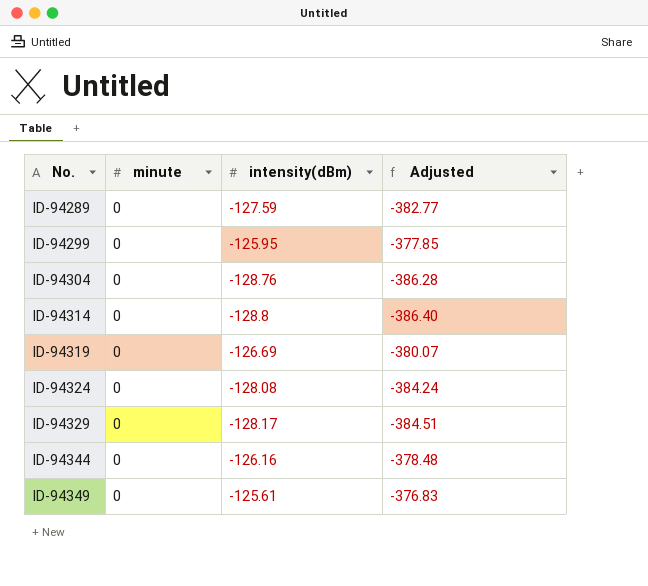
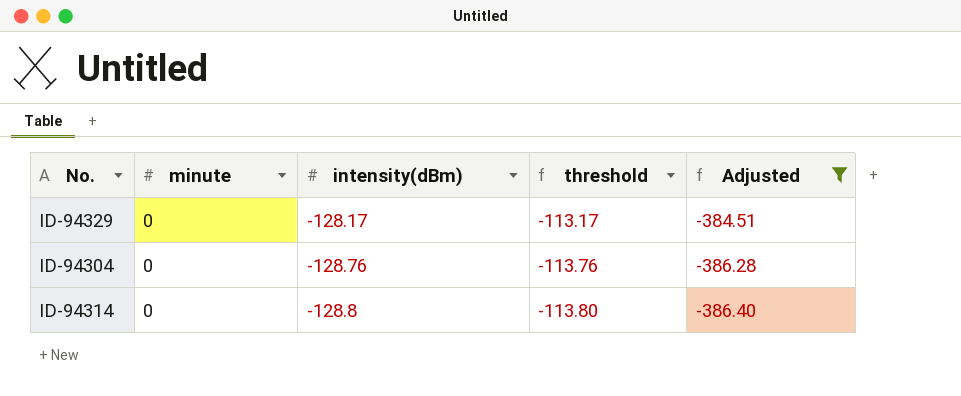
filter: none -> Adjusted <= -384.51
row order: No. ascending -> intensity(dBm) descending
column threshold | formula: none -> [intensity(dBm)] + 15

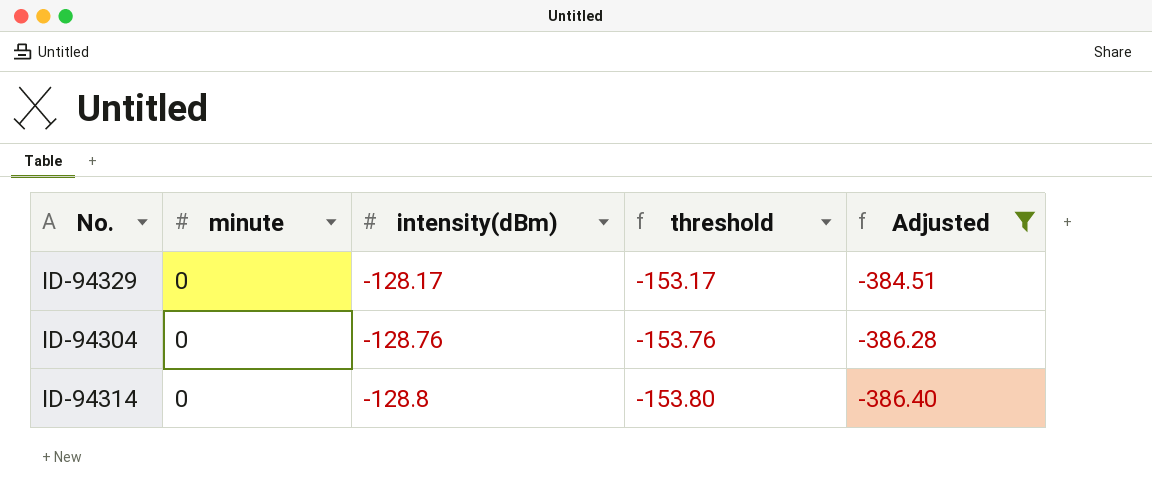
column threshold | formula: [intensity(dBm)] + 15 -> [intensity(dBm)] - 25

